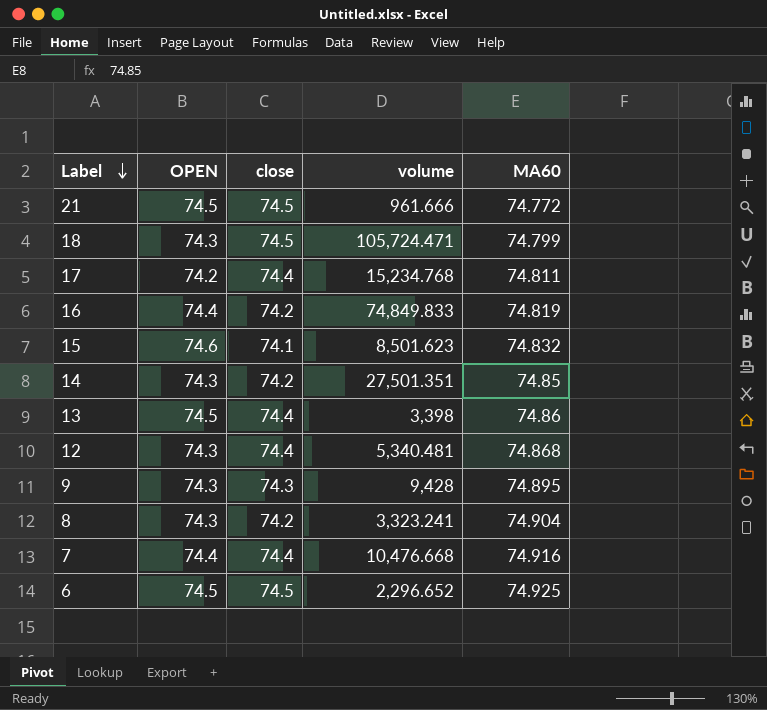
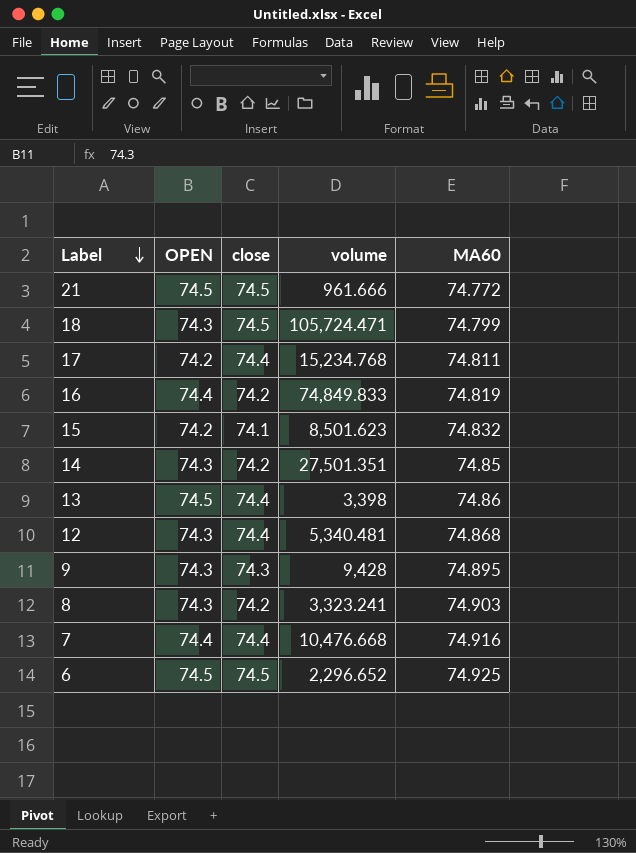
15 | OPEN: 74.6 -> 74.2
8 | MA60: 74.904 -> 74.903

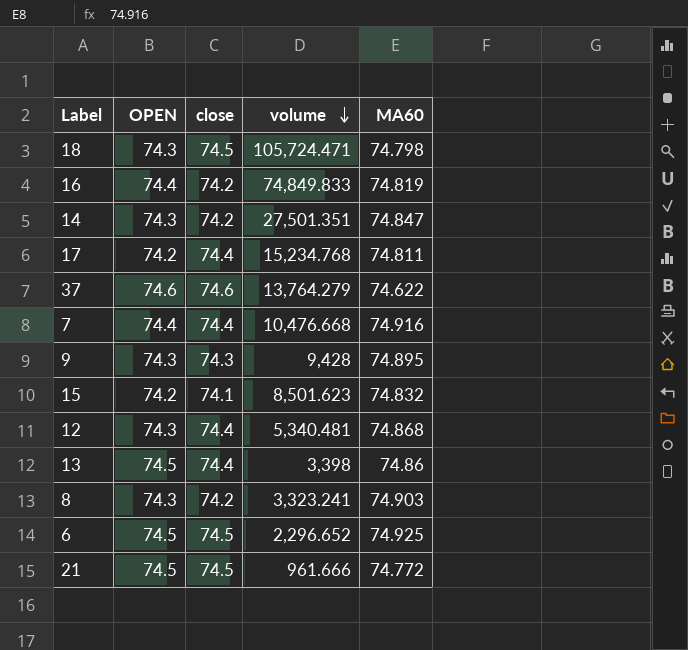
row order: Label descending -> volume descending
18 | MA60: 74.799 -> 74.798
14 | MA60: 74.85 -> 74.847
row 37: none -> 74.6 | 74.6 | 13,764.279 | 74.622

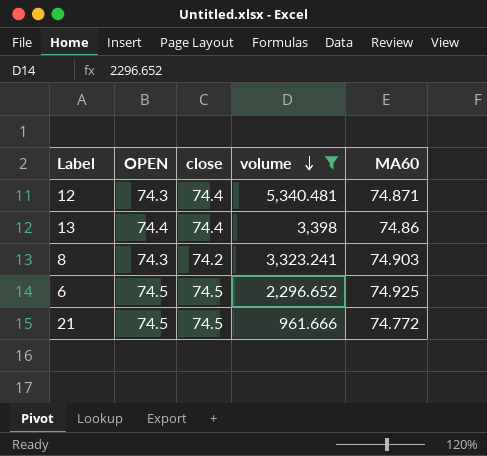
filter: none -> volume <= 5,340.481
12 | MA60: 74.868 -> 74.871
13 | OPEN: 74.5 -> 74.4

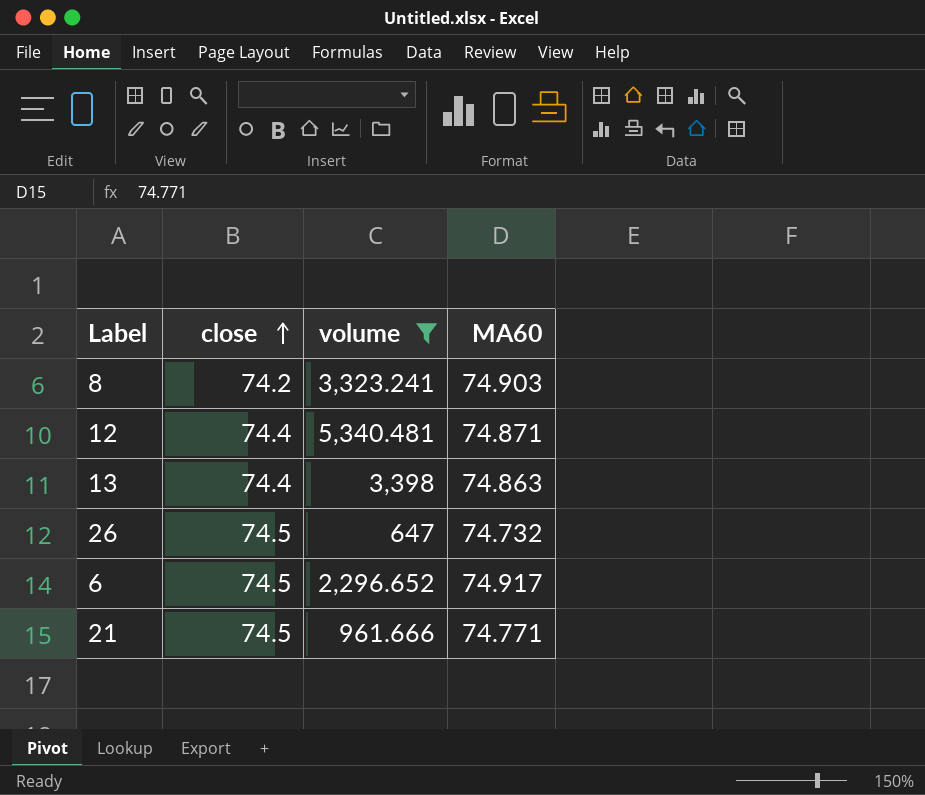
row order: volume descending -> close ascending
column OPEN | position: 2 -> none
13 | MA60: 74.86 -> 74.863
row 26: none -> 74.5 | 647 | 74.732
6 | MA60: 74.925 -> 74.917
21 | MA60: 74.772 -> 74.771

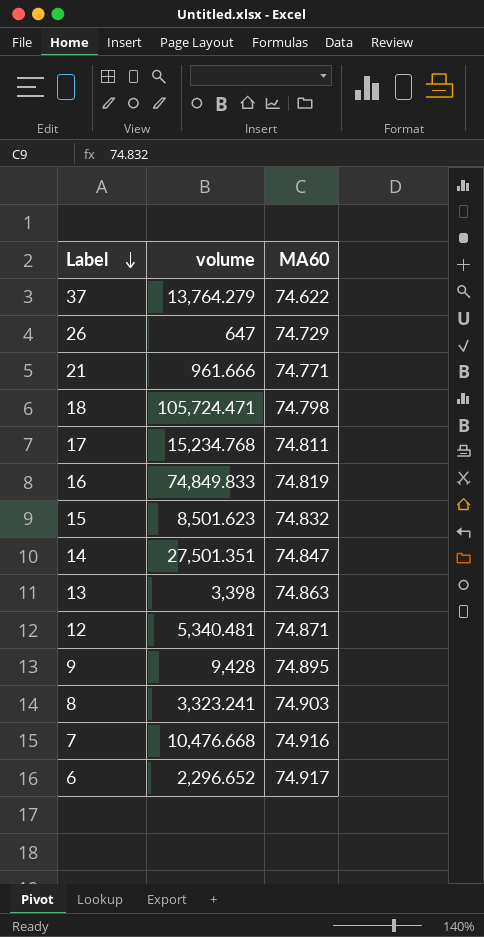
filter: volume <= 5,340.481 -> none
row order: close ascending -> Label descending
column close | position: 2 -> none
26 | MA60: 74.732 -> 74.729

